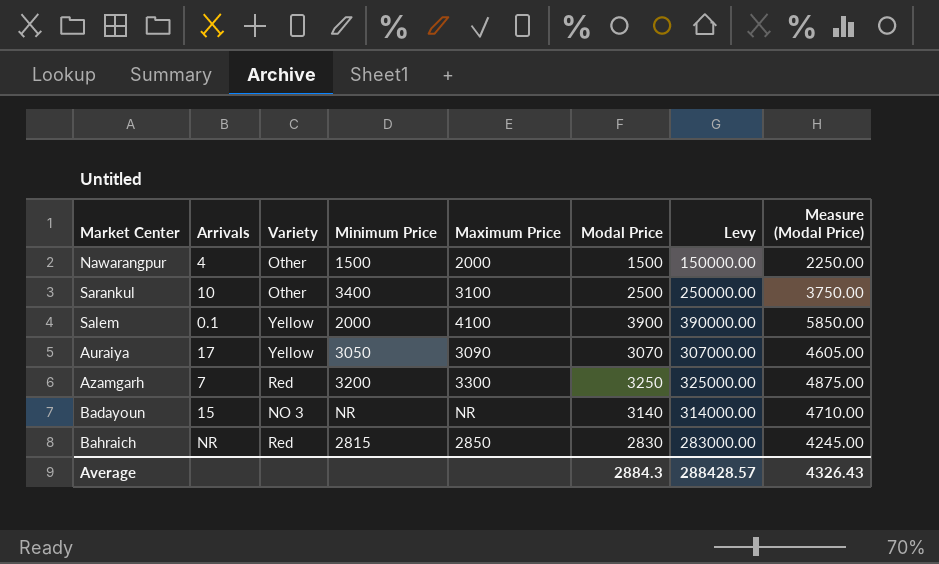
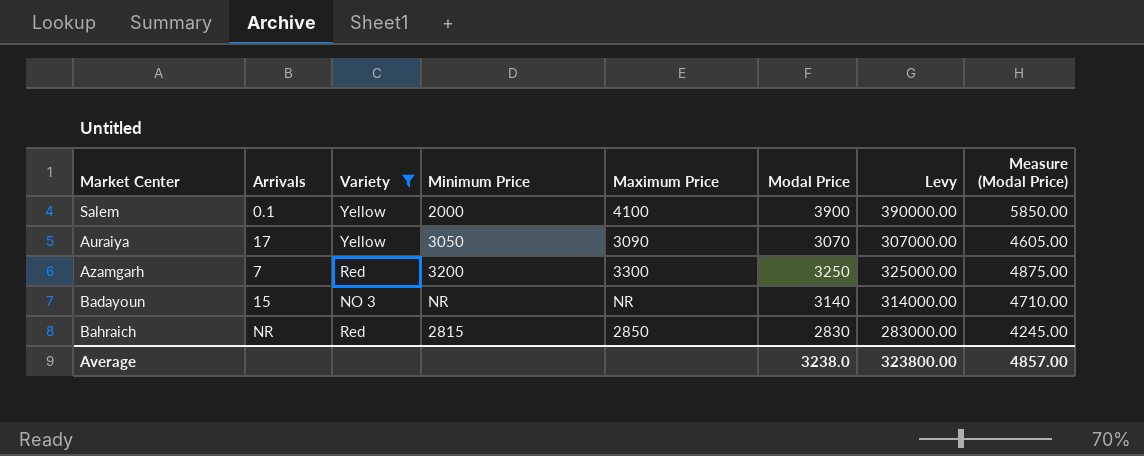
filter: none -> Variety != Other
Average | Modal Price: 2884.3 -> 3238.0
Average | Levy: 288428.57 -> 323800.00
Average | Measure (Modal Price): 4326.43 -> 4857.00

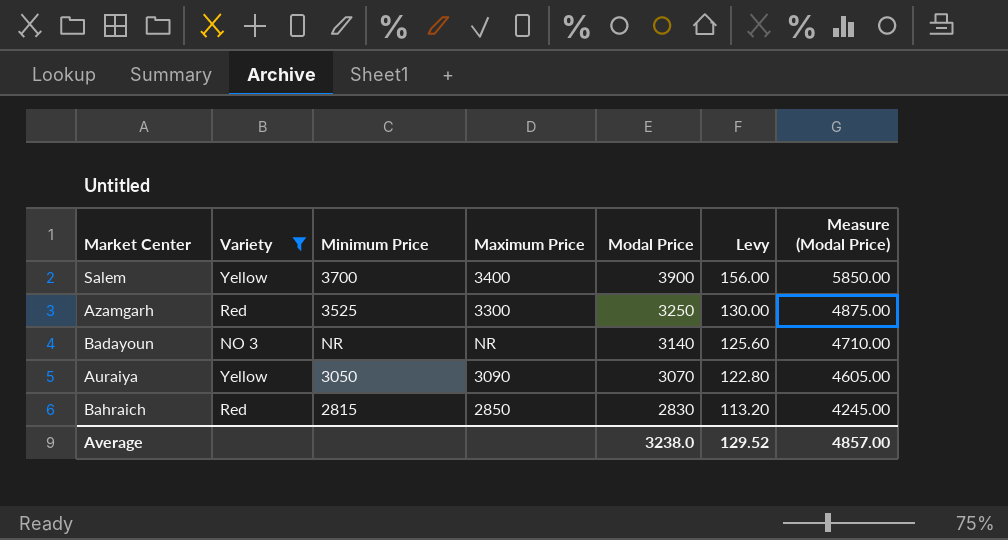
row order: none -> Modal Price descending
column Arrivals | position: 2 -> none
column Levy | formula: [Modal Price] * 100 -> [Modal Price] * 0.04
Salem | Minimum Price: 2000 -> 3700
Salem | Maximum Price: 4100 -> 3400
Azamgarh | Minimum Price: 3200 -> 3525
Average | Levy: 323800.00 -> 129.52

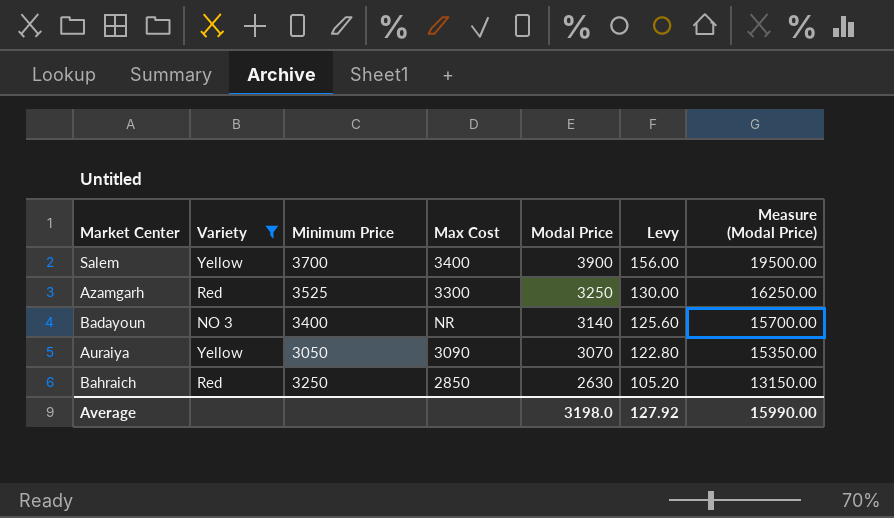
column name: Maximum Price -> Max Cost
column Measure (Modal Price) | formula: [Modal Price] * 1.5 -> [Modal Price] * 5
Badayoun | Minimum Price: NR -> 3400
Bahraich | Minimum Price: 2815 -> 3250
Bahraich | Modal Price: 2830 -> 2630
Bahraich | Levy: 113.20 -> 105.20
Average | Modal Price: 3238.0 -> 3198.0
Average | Levy: 129.52 -> 127.92
Average | Measure (Modal Price): 4857.00 -> 15990.00

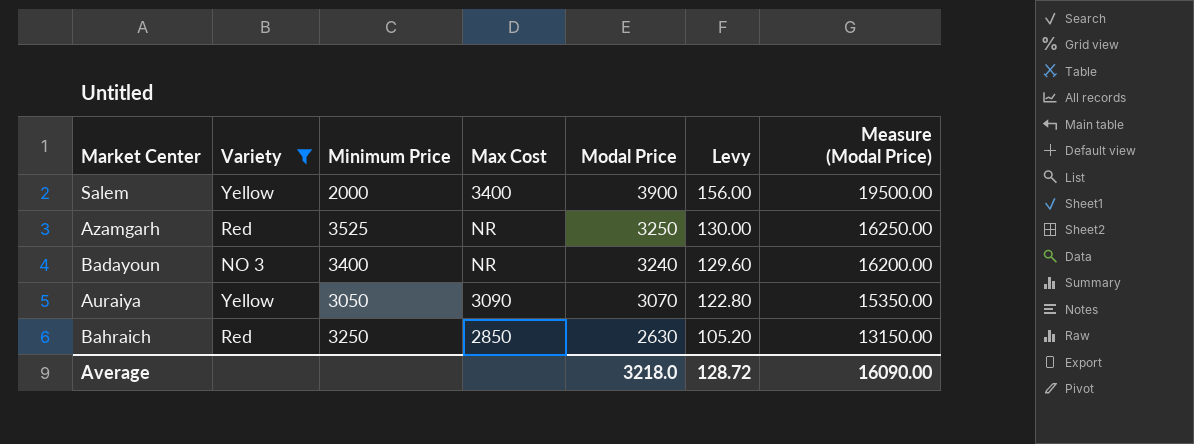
Salem | Minimum Price: 3700 -> 2000
Azamgarh | Max Cost: 3300 -> NR
Badayoun | Modal Price: 3140 -> 3240
Badayoun | Levy: 125.60 -> 129.60
Badayoun | Measure (Modal Price): 15700.00 -> 16200.00
Average | Modal Price: 3198.0 -> 3218.0
Average | Levy: 127.92 -> 128.72
Average | Measure (Modal Price): 15990.00 -> 16090.00

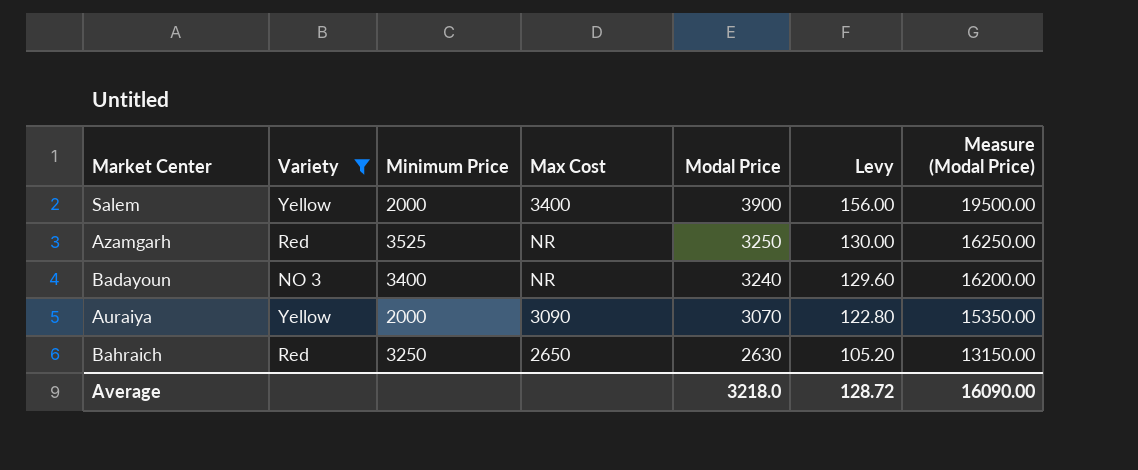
Auraiya | Minimum Price: 3050 -> 2000
Bahraich | Max Cost: 2850 -> 2650

